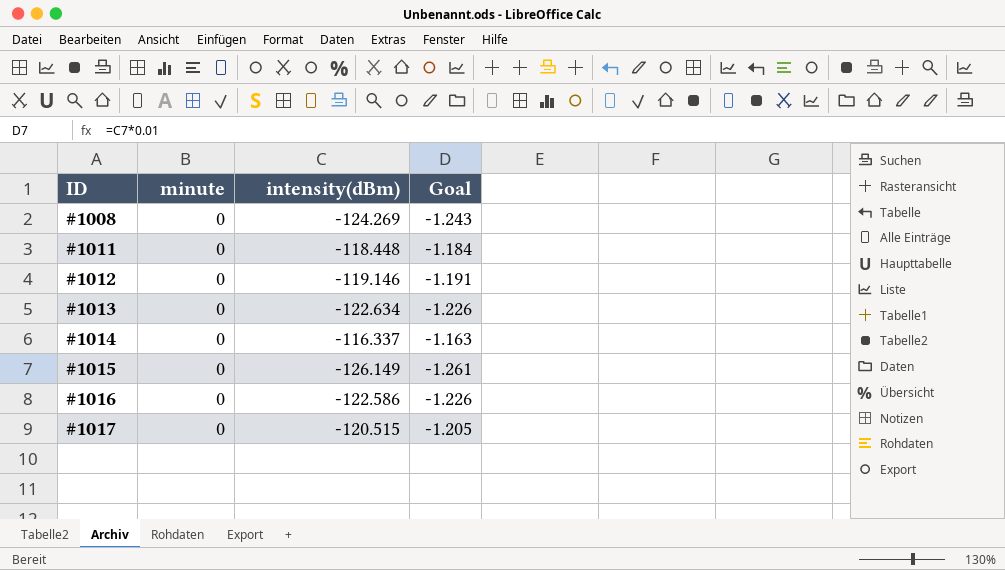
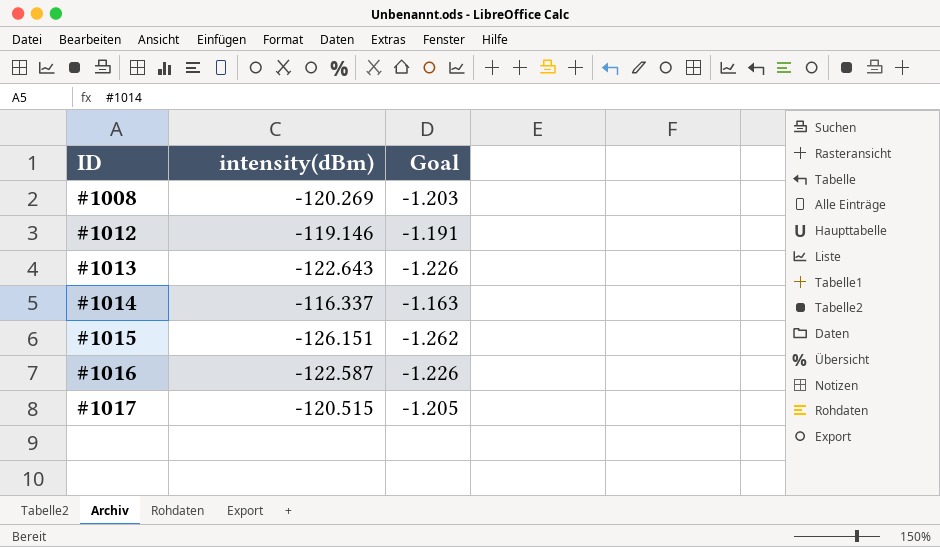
column minute | position: 2 -> none
row #1011: 0 | -118.448 | -1.184 -> none
#1008 | intensity(dBm): -124.269 -> -120.269
#1008 | Goal: -1.243 -> -1.203
#1013 | intensity(dBm): -122.634 -> -122.643
#1015 | intensity(dBm): -126.149 -> -126.151
#1015 | Goal: -1.261 -> -1.262
#1016 | intensity(dBm): -122.586 -> -122.587

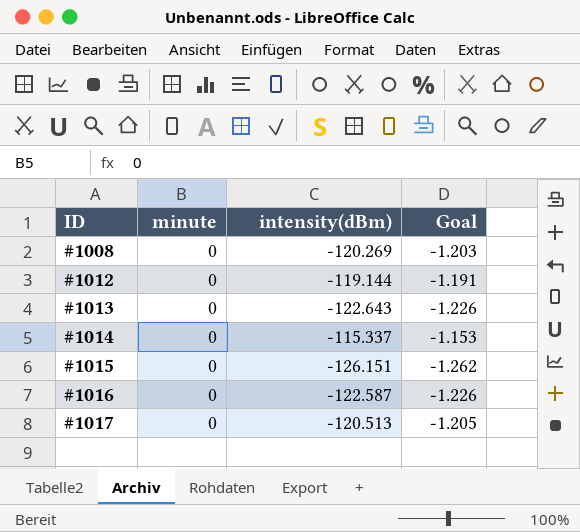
column minute | position: none -> 2
#1012 | intensity(dBm): -119.146 -> -119.144
#1014 | intensity(dBm): -116.337 -> -115.337
#1014 | Goal: -1.163 -> -1.153
#1017 | intensity(dBm): -120.515 -> -120.513

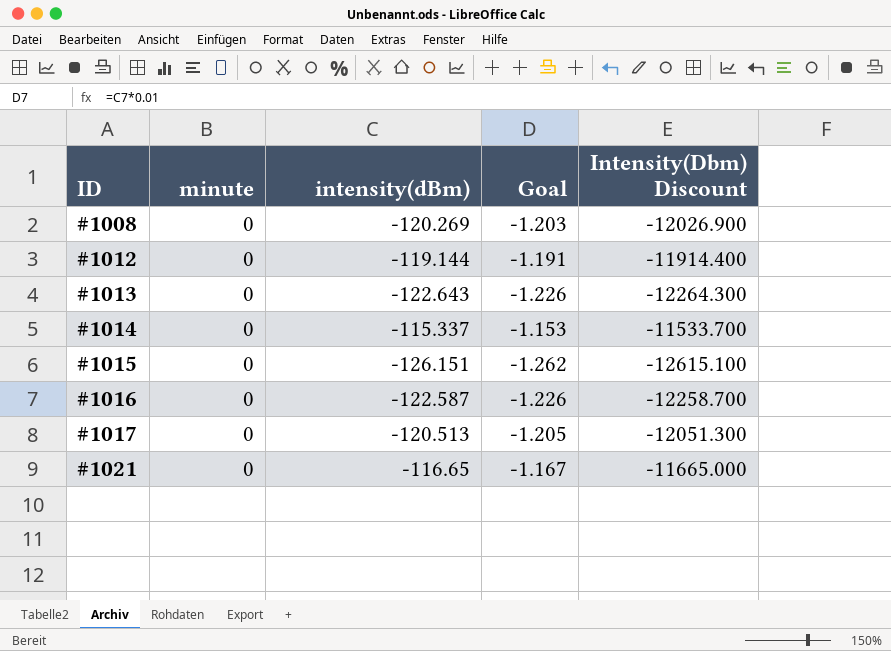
column Intensity(Dbm) Discount | formula: none -> [intensity(dBm)] * 100
row #1021: none -> 0 | -116.65 | -1.167 | -11665.000

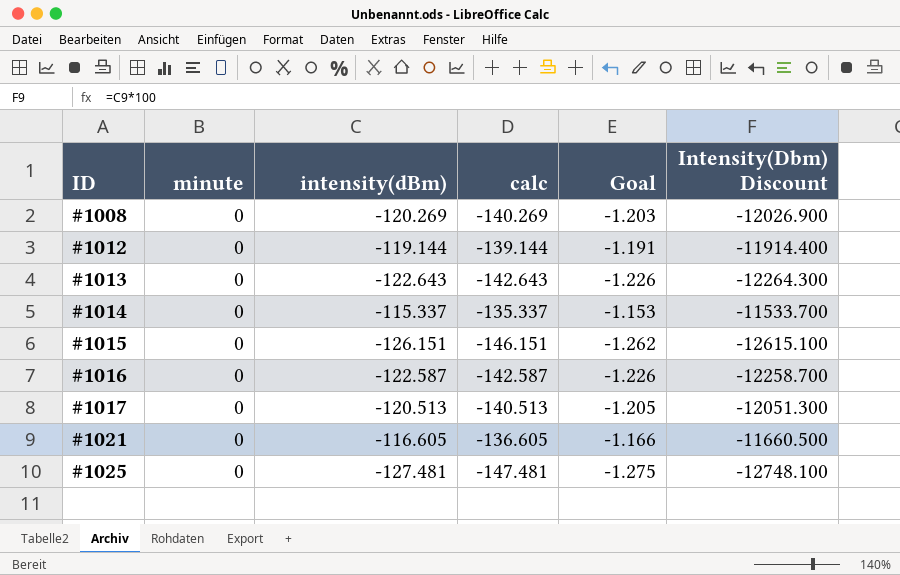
column calc | formula: none -> [intensity(dBm)] - 20
#1021 | intensity(dBm): -116.65 -> -116.605
#1021 | Goal: -1.167 -> -1.166
#1021 | Intensity(Dbm) Discount: -11665.000 -> -11660.500
row #1025: none -> 0 | -127.481 | -147.481 | -1.275 | -12748.100

